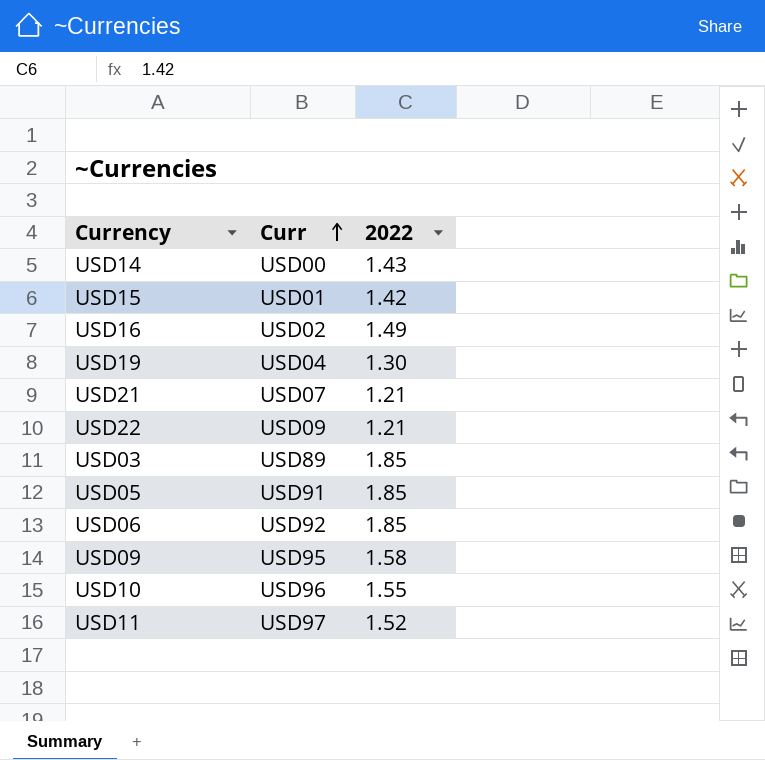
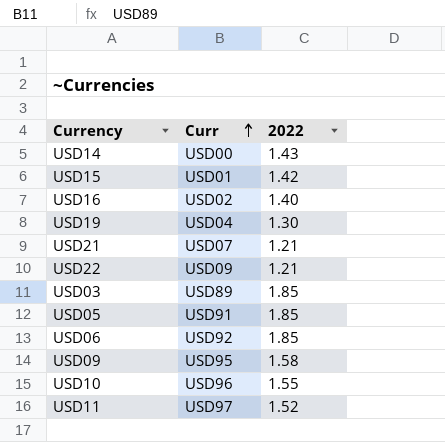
USD16 | 2022: 1.49 -> 1.40

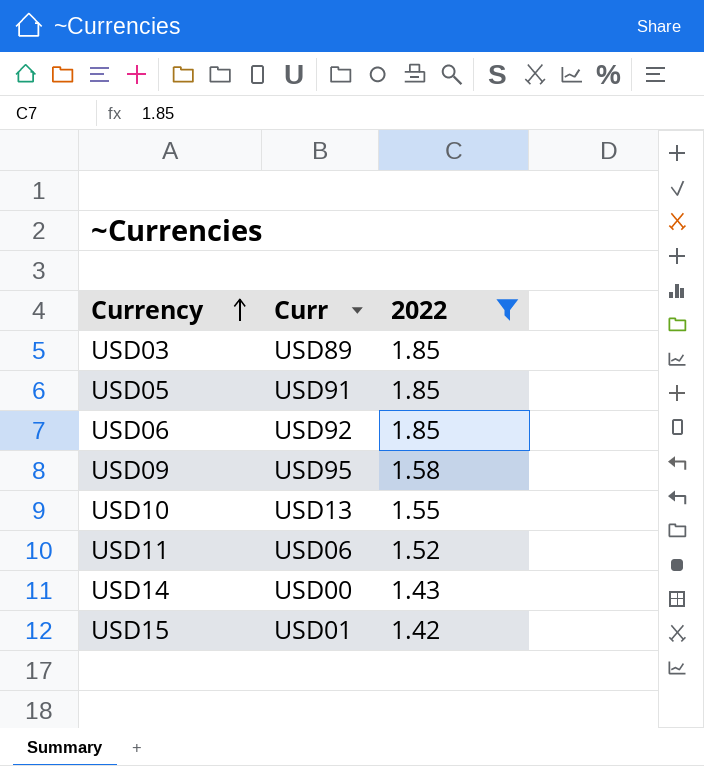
filter: none -> 2022 >= 1.42
row order: Curr ascending -> Currency ascending
USD10 | Curr: USD96 -> USD13
USD11 | Curr: USD97 -> USD06

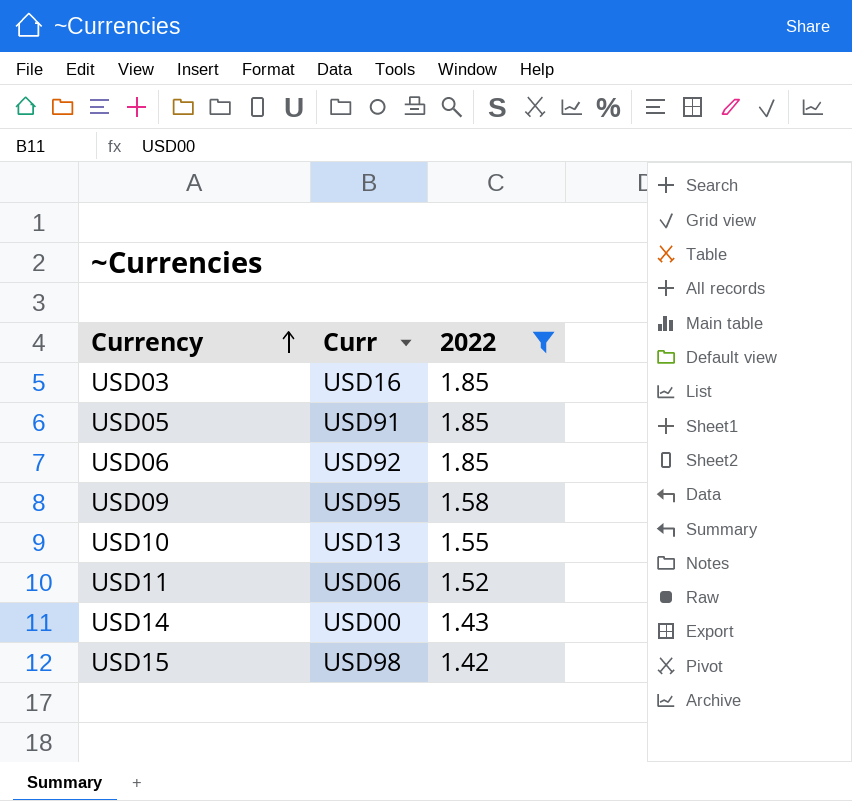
USD03 | Curr: USD89 -> USD16
USD15 | Curr: USD01 -> USD98

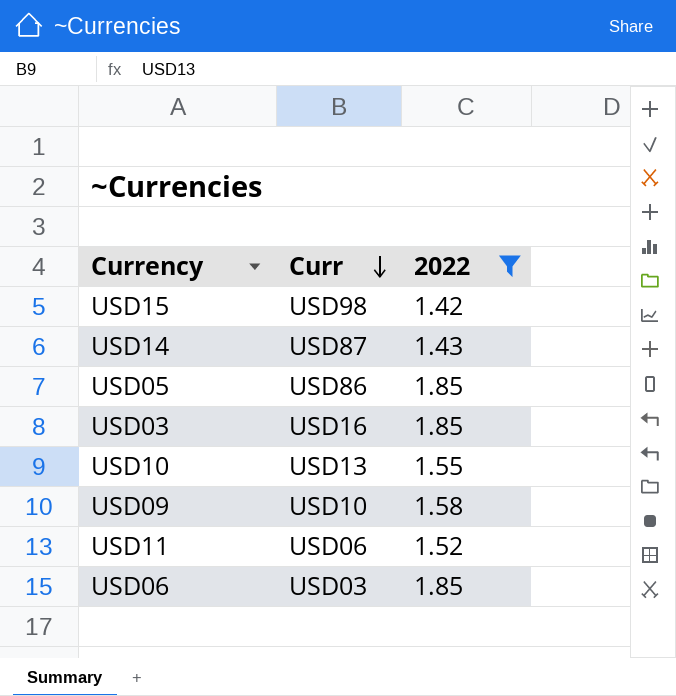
row order: Currency ascending -> Curr descending
USD14 | Curr: USD00 -> USD87
USD05 | Curr: USD91 -> USD86
USD09 | Curr: USD95 -> USD10
USD06 | Curr: USD92 -> USD03

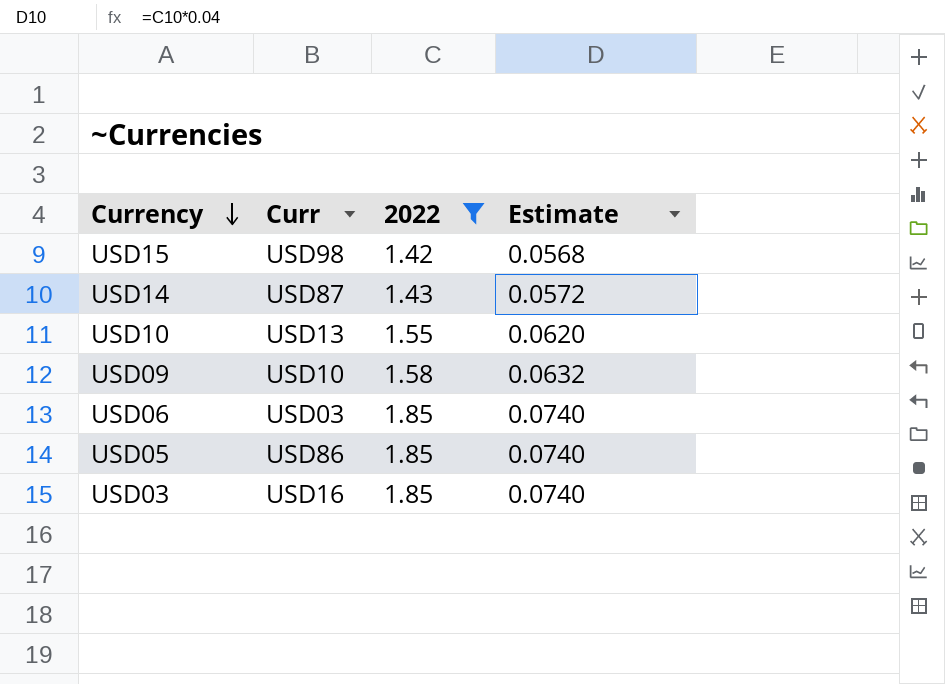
row order: Curr descending -> Currency descending
column Estimate | formula: none -> [2022] * 0.04
row USD11: USD06 | 1.52 -> none

